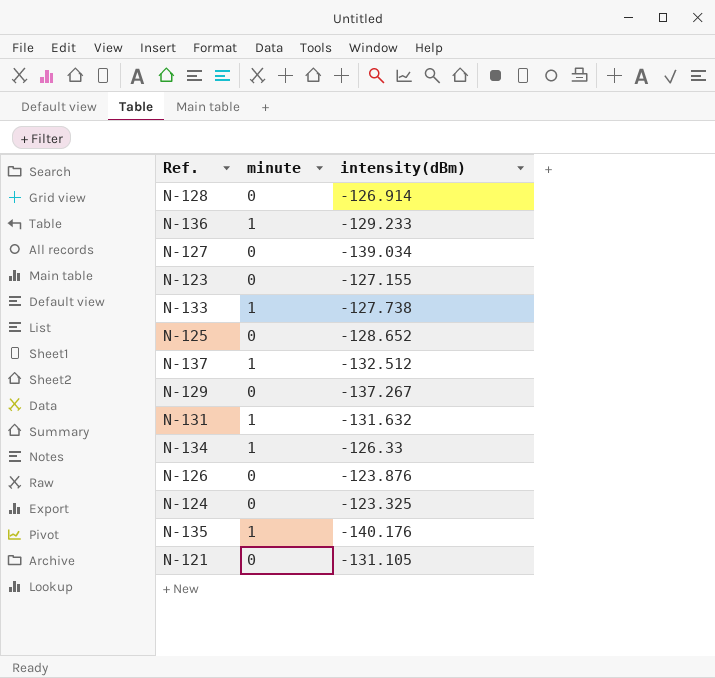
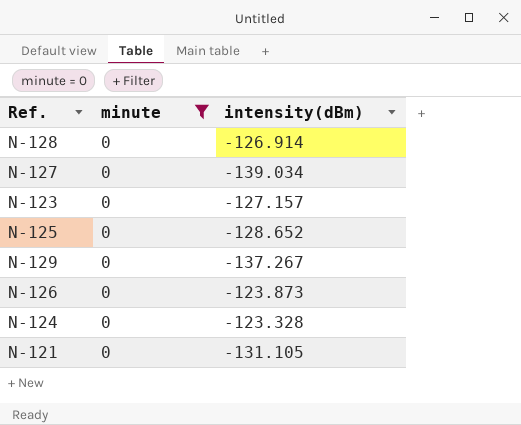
filter: none -> minute = 0
N-123 | intensity(dBm): -127.155 -> -127.157
N-126 | intensity(dBm): -123.876 -> -123.873
N-124 | intensity(dBm): -123.325 -> -123.328

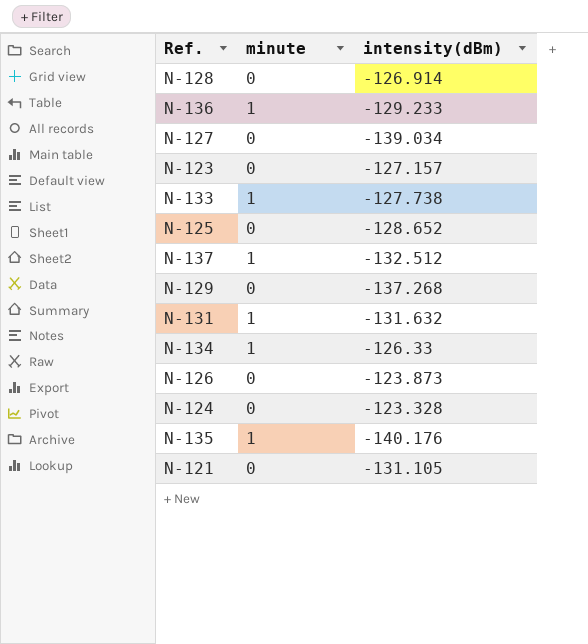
filter: minute = 0 -> none
N-129 | intensity(dBm): -137.267 -> -137.268

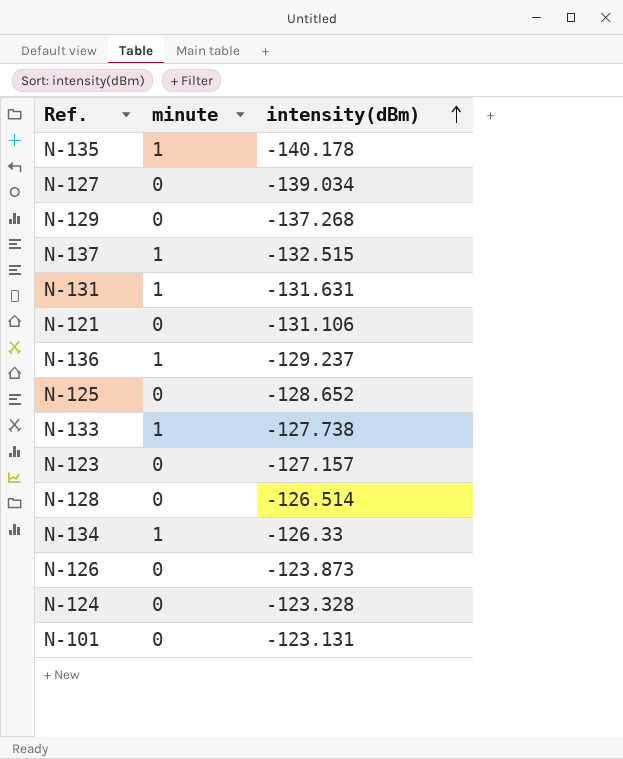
row order: none -> intensity(dBm) ascending
N-135 | intensity(dBm): -140.176 -> -140.178
N-137 | intensity(dBm): -132.512 -> -132.515
N-131 | intensity(dBm): -131.632 -> -131.631
N-121 | intensity(dBm): -131.105 -> -131.106
N-136 | intensity(dBm): -129.233 -> -129.237
N-128 | intensity(dBm): -126.914 -> -126.514
row N-101: none -> 0 | -123.131

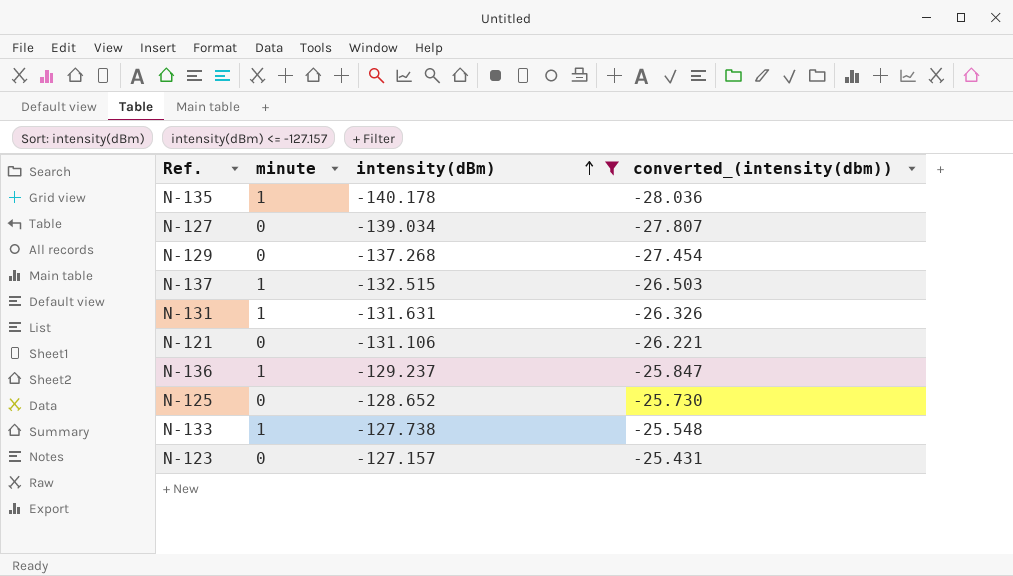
filter: none -> intensity(dBm) <= -127.157
column converted_(intensity(dbm)) | formula: none -> [intensity(dBm)] * 0.2

